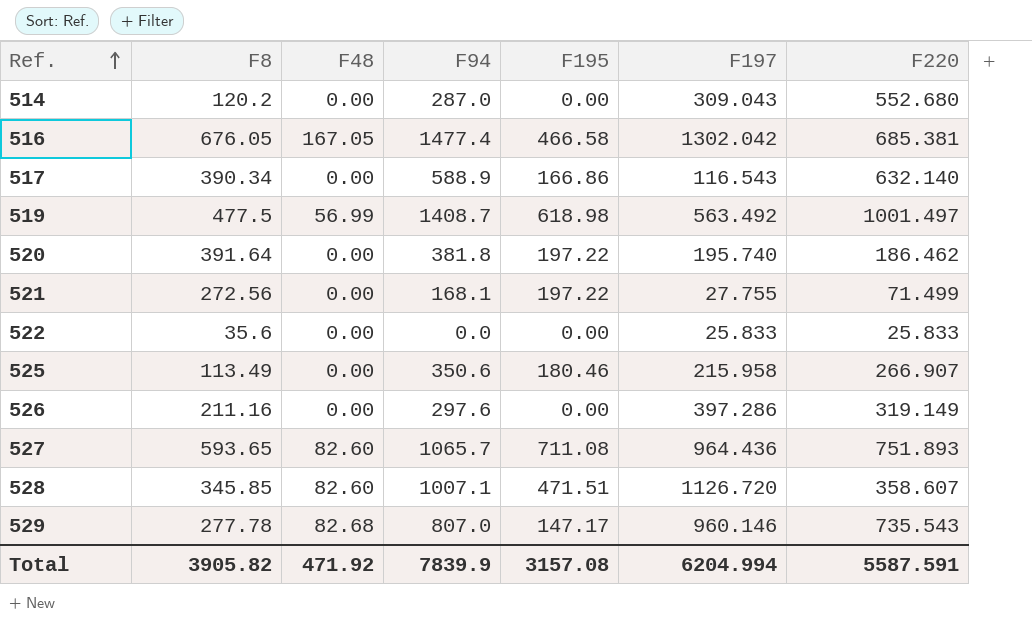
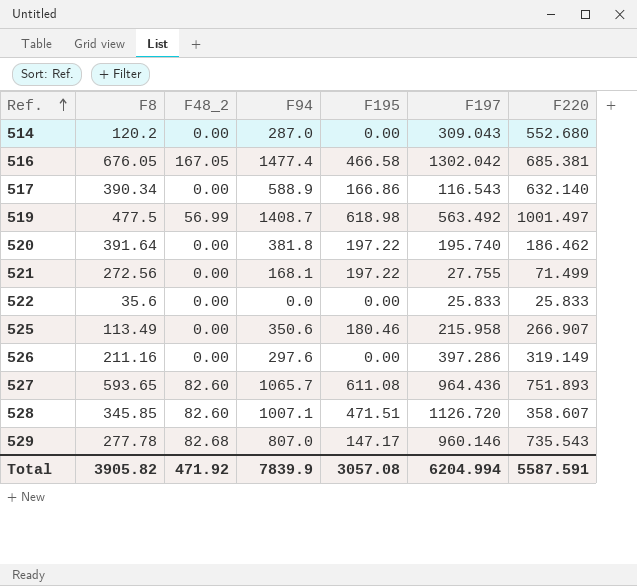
column name: F48 -> F48_2
527 | F195: 711.08 -> 611.08
Total | F195: 3157.08 -> 3057.08

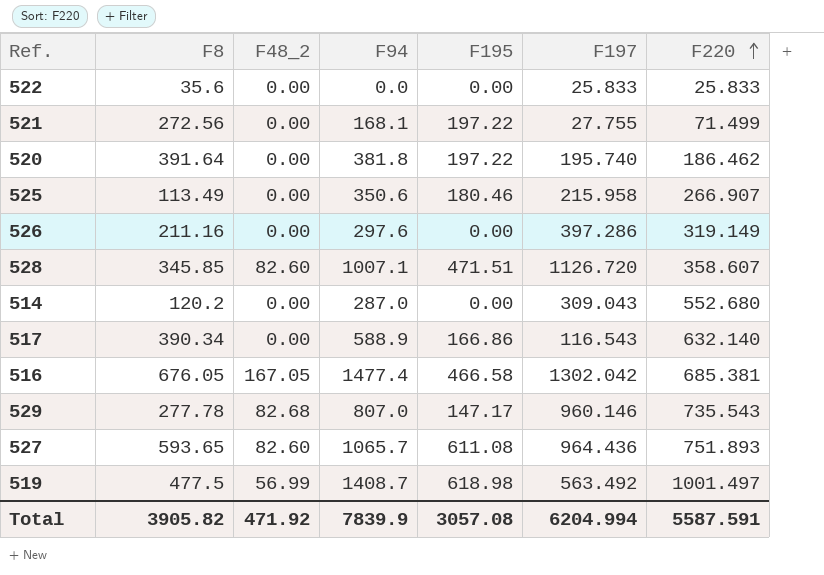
row order: Ref. ascending -> F220 ascending

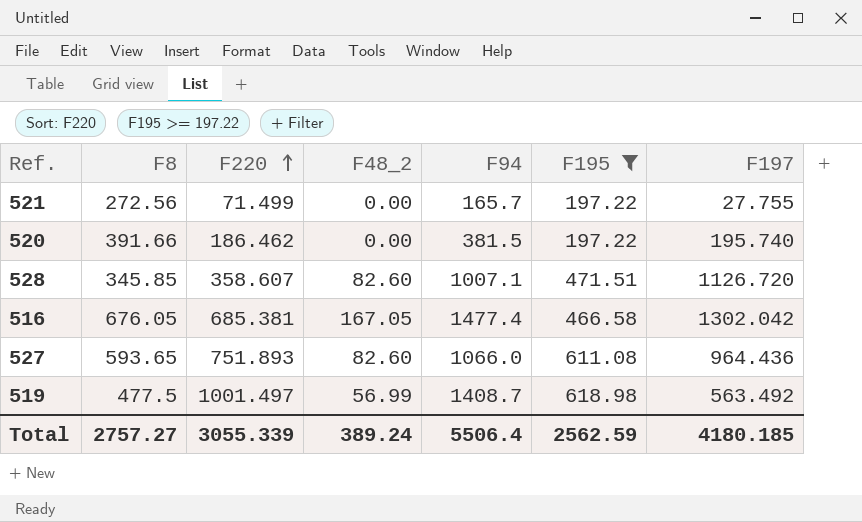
filter: none -> F195 >= 197.22
column F220 | position: 7 -> 3
521 | F94: 168.1 -> 165.7
520 | F8: 391.64 -> 391.66
520 | F94: 381.8 -> 381.5
527 | F94: 1065.7 -> 1066.0
Total | F8: 3905.82 -> 2757.27
Total | F220: 5587.591 -> 3055.339
Total | F48_2: 471.92 -> 389.24
Total | F94: 7839.9 -> 5506.4
Total | F195: 3057.08 -> 2562.59
Total | F197: 6204.994 -> 4180.185

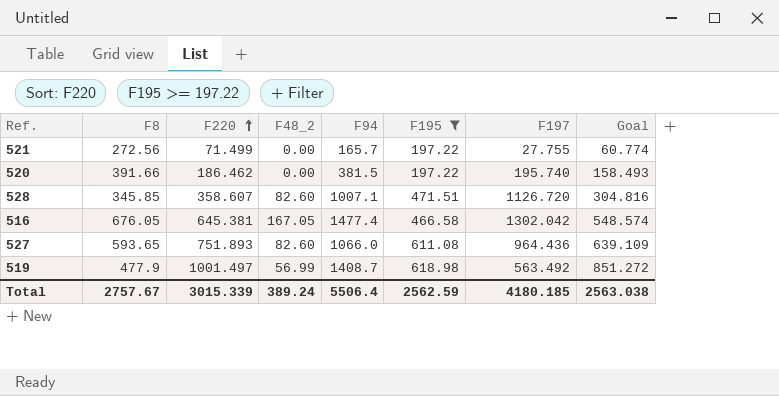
column Goal | formula: none -> [F220] * 0.85
516 | F220: 685.381 -> 645.381
519 | F8: 477.5 -> 477.9
Total | F8: 2757.27 -> 2757.67
Total | F220: 3055.339 -> 3015.339

